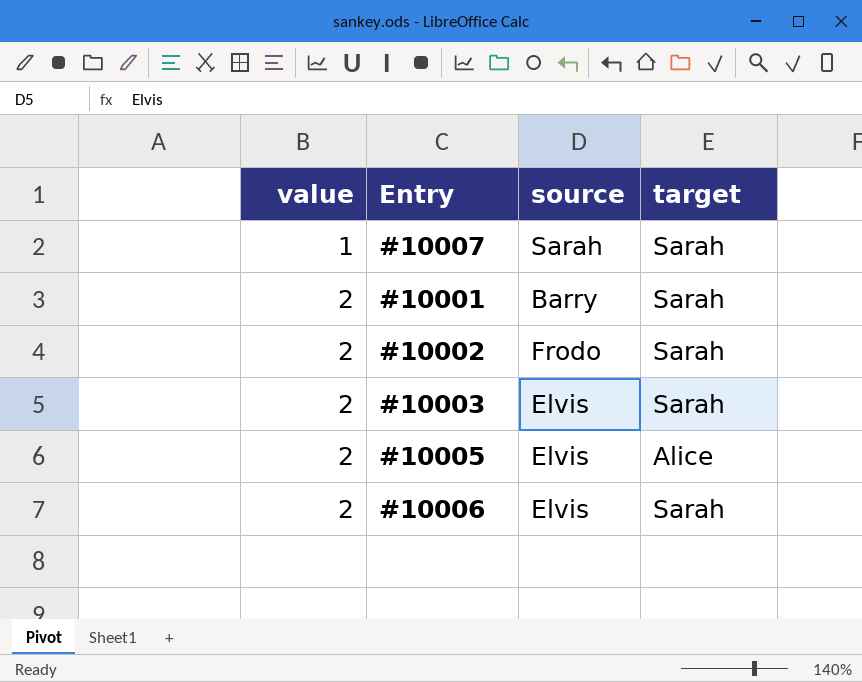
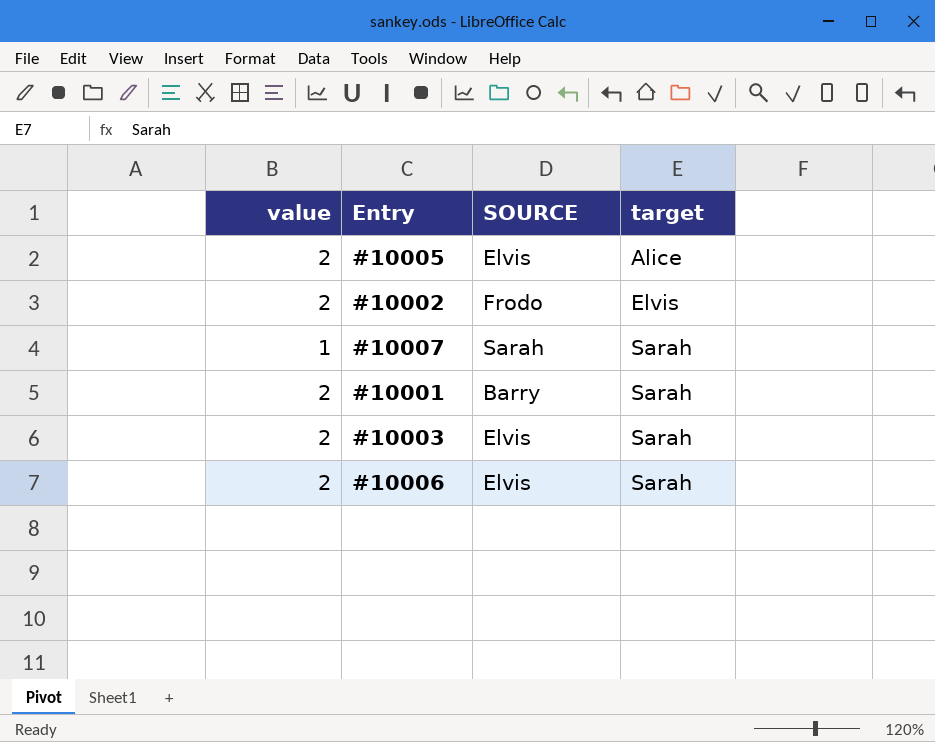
row order: value ascending -> target ascending
column name: source -> SOURCE
#10002 | target: Sarah -> Elvis

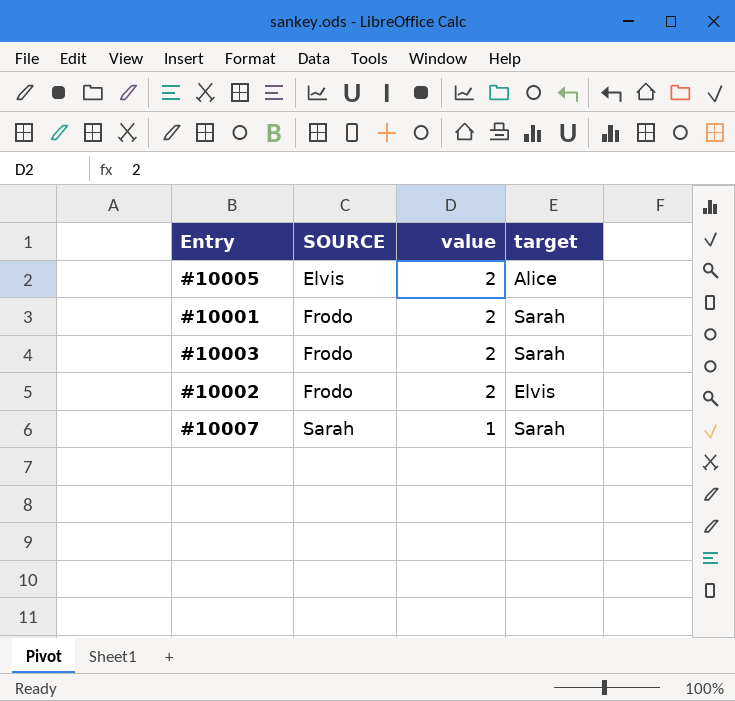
row order: target ascending -> SOURCE ascending
column value | position: 1 -> 3
row #10006: 2 | Elvis | Sarah -> none
#10001 | SOURCE: Barry -> Frodo
#10003 | SOURCE: Elvis -> Frodo

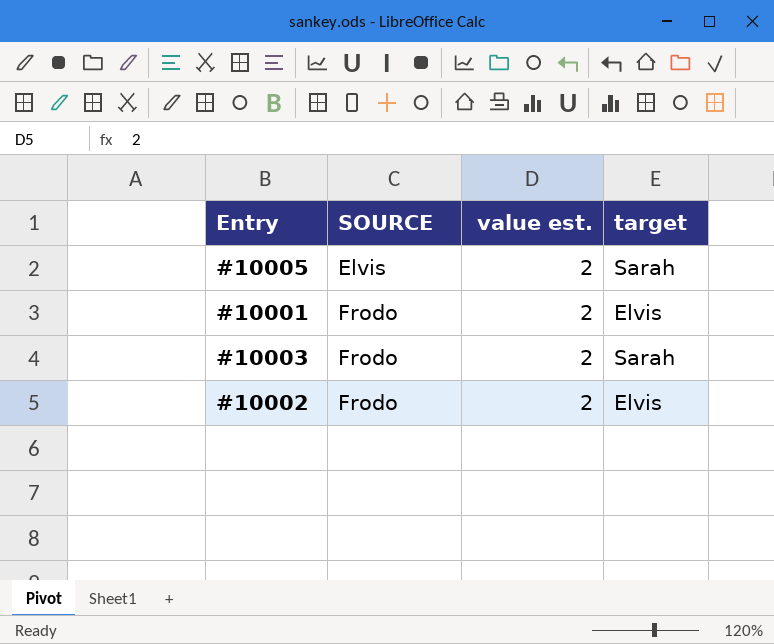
column name: value -> value est.
row #10007: Sarah | 1 | Sarah -> none
#10005 | target: Alice -> Sarah
#10001 | target: Sarah -> Elvis

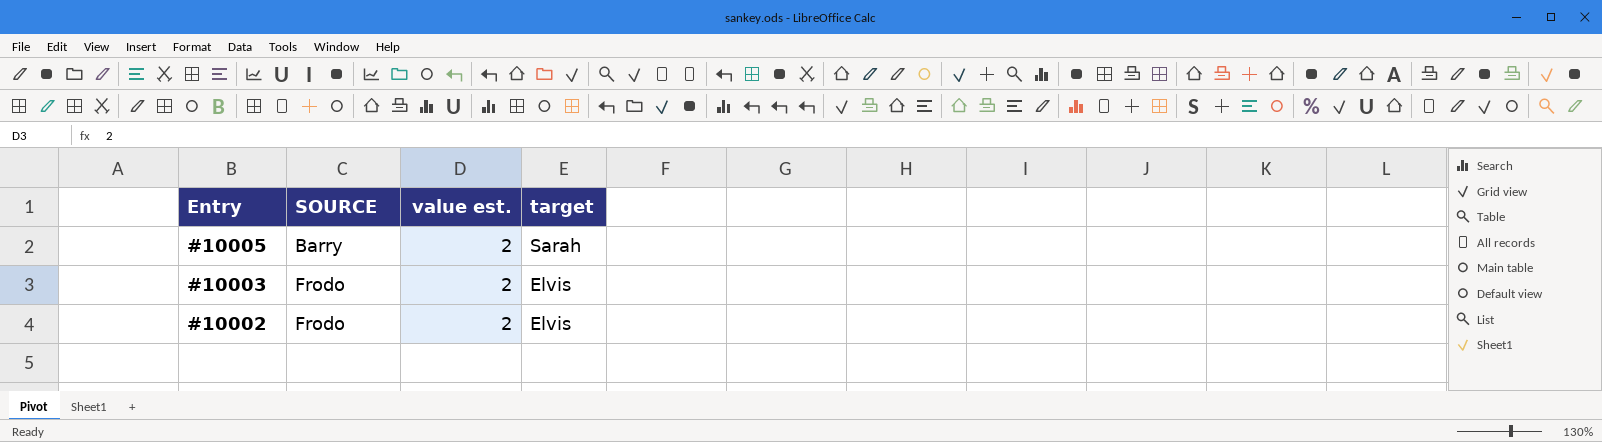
row #10001: Frodo | 2 | Elvis -> none
#10005 | SOURCE: Elvis -> Barry
#10003 | target: Sarah -> Elvis

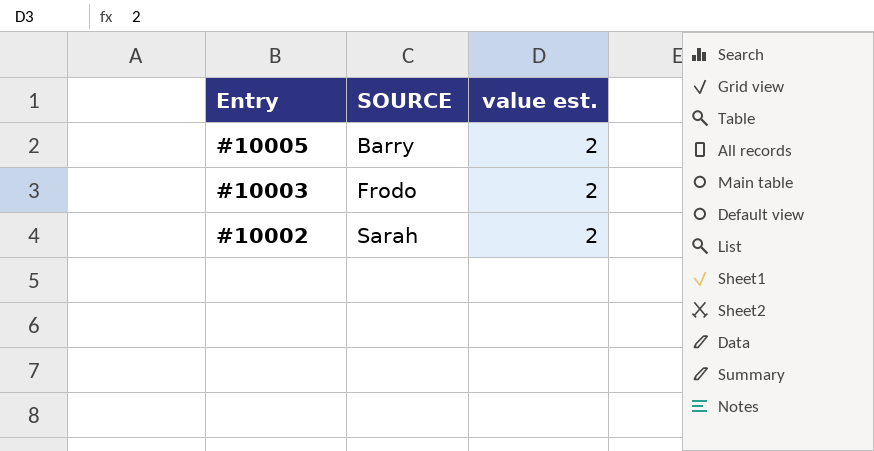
column target | position: 4 -> none
#10002 | SOURCE: Frodo -> Sarah

